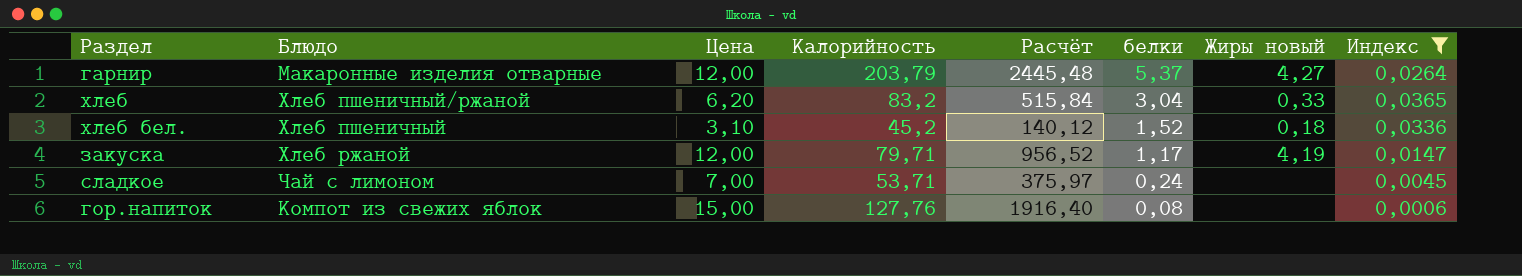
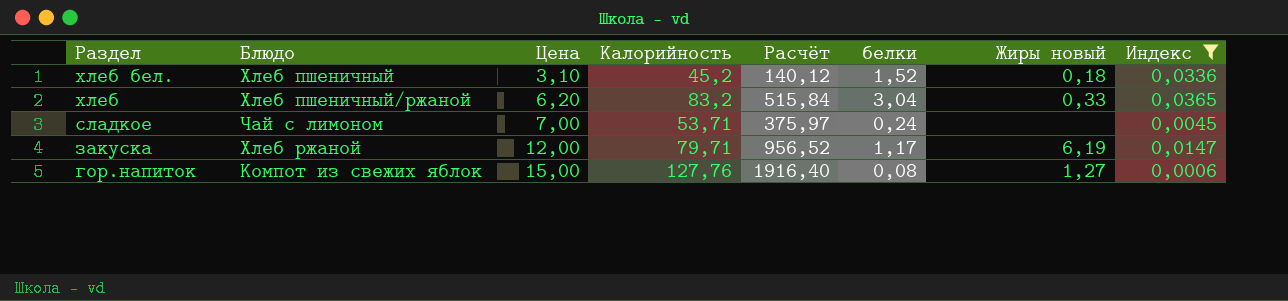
row order: белки descending -> Раздел descending
row гарнир: Макаронные изделия отварные | 12,00 | 203,79 | 2445,48 | 5,37 | 4,27 | 0,0264 -> none
закуска | Жиры новый: 4,19 -> 6,19
гор.напиток | Жиры новый: none -> 1,27

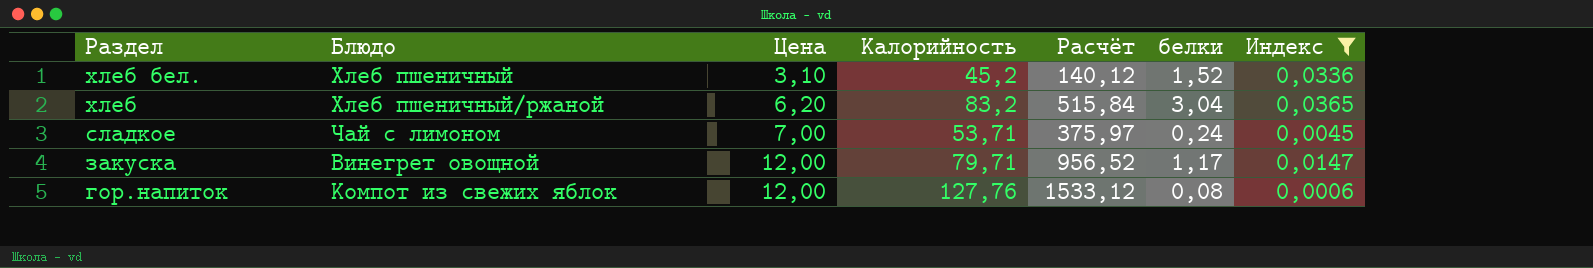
column Жиры новый | position: 7 -> none
закуска | Блюдо: Хлеб ржаной -> Винегрет овощной
гор.напиток | Цена: 15,00 -> 12,00
гор.напиток | Расчёт: 1916,40 -> 1533,12

